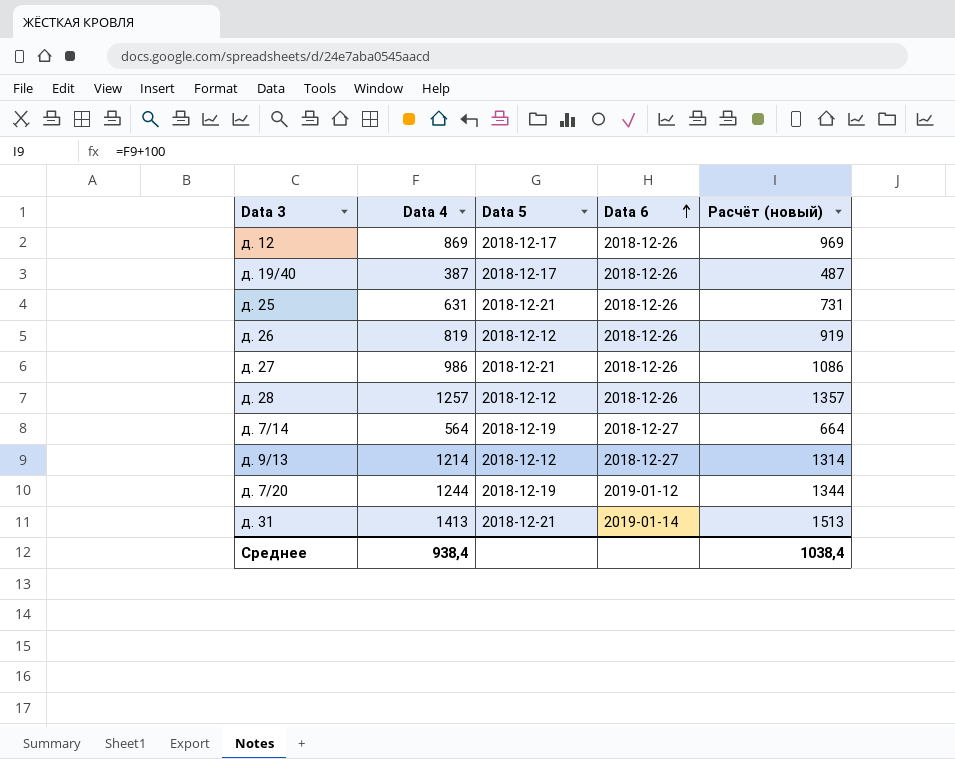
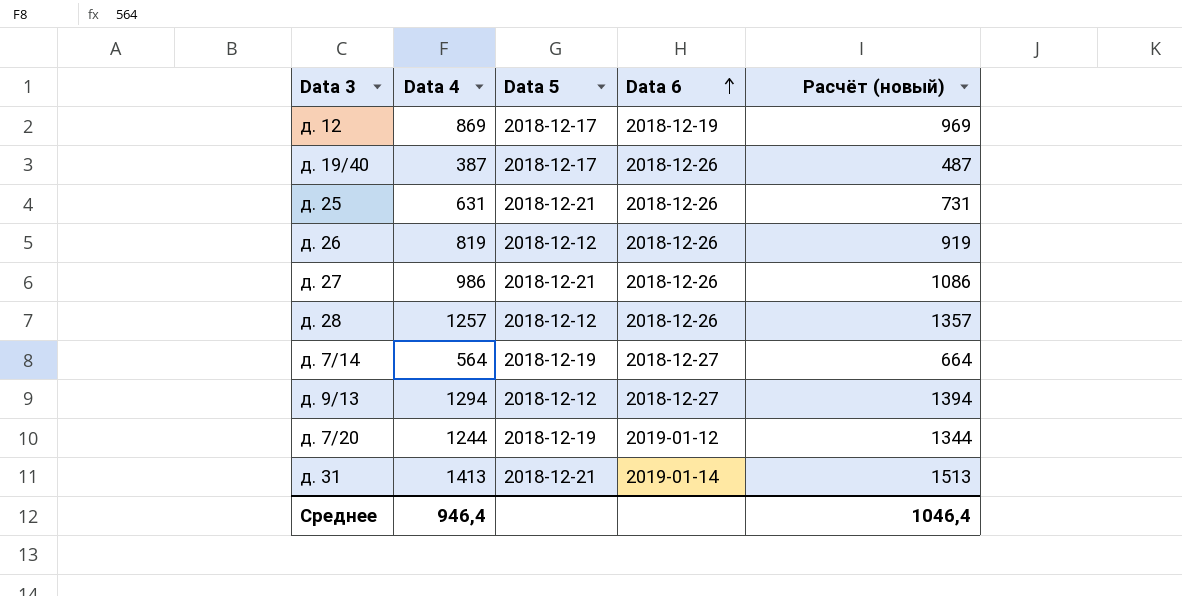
д. 12 | Data 6: 2018-12-26 -> 2018-12-19
д. 9/13 | Data 4: 1214 -> 1294
д. 9/13 | Расчёт (новый): 1314 -> 1394
Среднее | Data 4: 938,4 -> 946,4
Среднее | Расчёт (новый): 1038,4 -> 1046,4

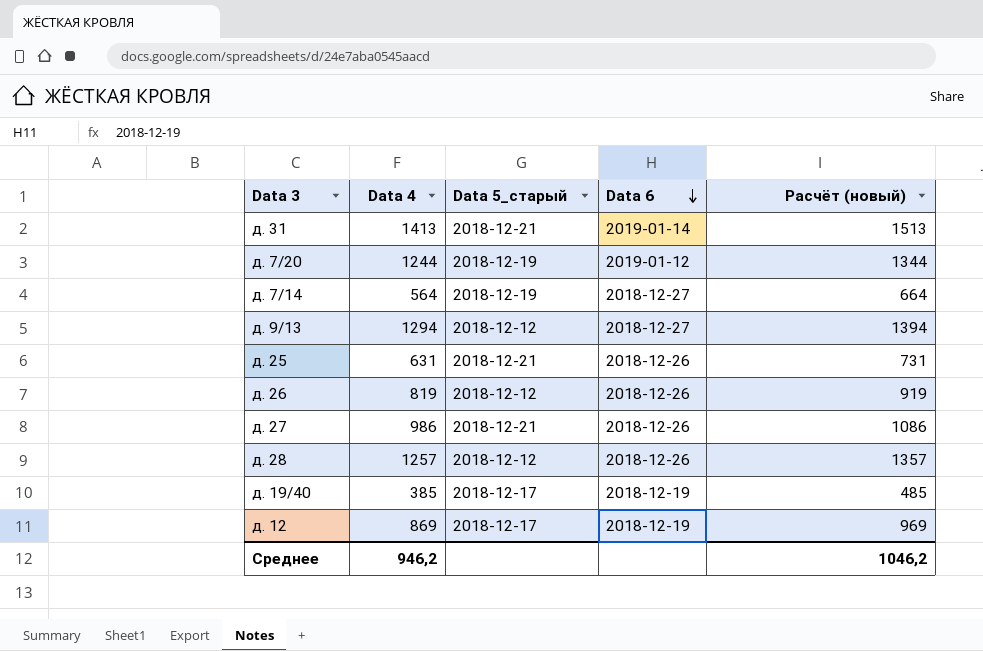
row order: Data 6 ascending -> Data 6 descending
column name: Data 5 -> Data 5_старый
д. 19/40 | Data 4: 387 -> 385
д. 19/40 | Data 6: 2018-12-26 -> 2018-12-19
д. 19/40 | Расчёт (новый): 487 -> 485
Среднее | Data 4: 946,4 -> 946,2
Среднее | Расчёт (новый): 1046,4 -> 1046,2

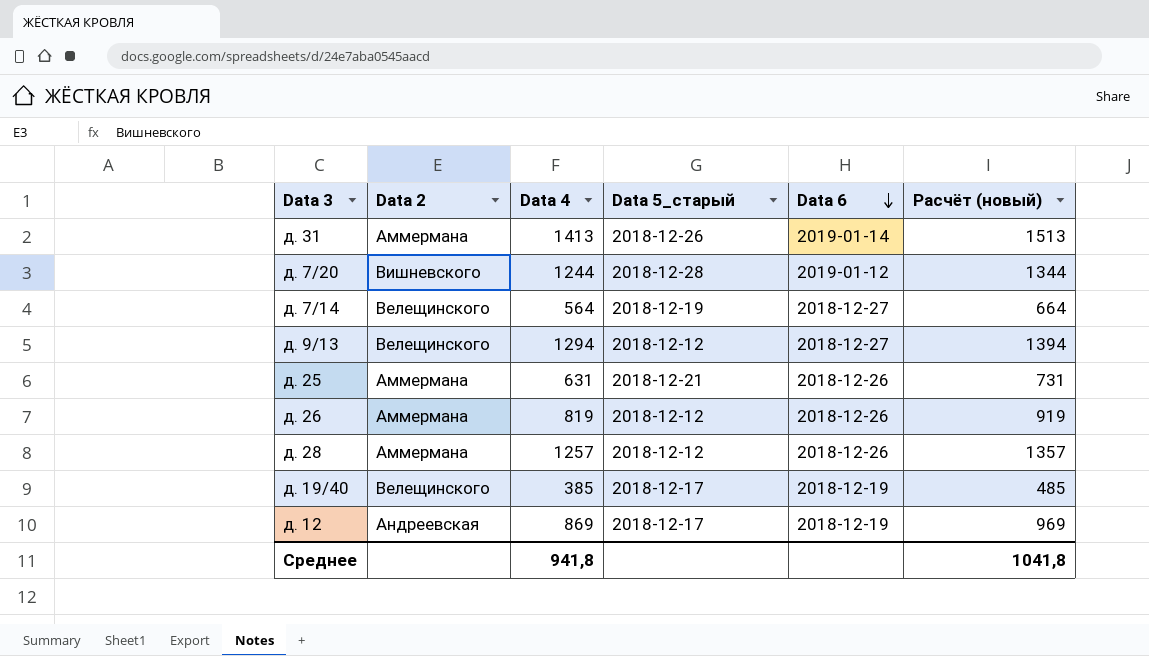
column Data 2 | position: none -> 2
row д. 27: 986 | 2018-12-21 | 2018-12-26 | 1086 -> none
д. 31 | Data 5_старый: 2018-12-21 -> 2018-12-26
д. 7/20 | Data 5_старый: 2018-12-19 -> 2018-12-28
Среднее | Data 4: 946,2 -> 941,8
Среднее | Расчёт (новый): 1046,2 -> 1041,8

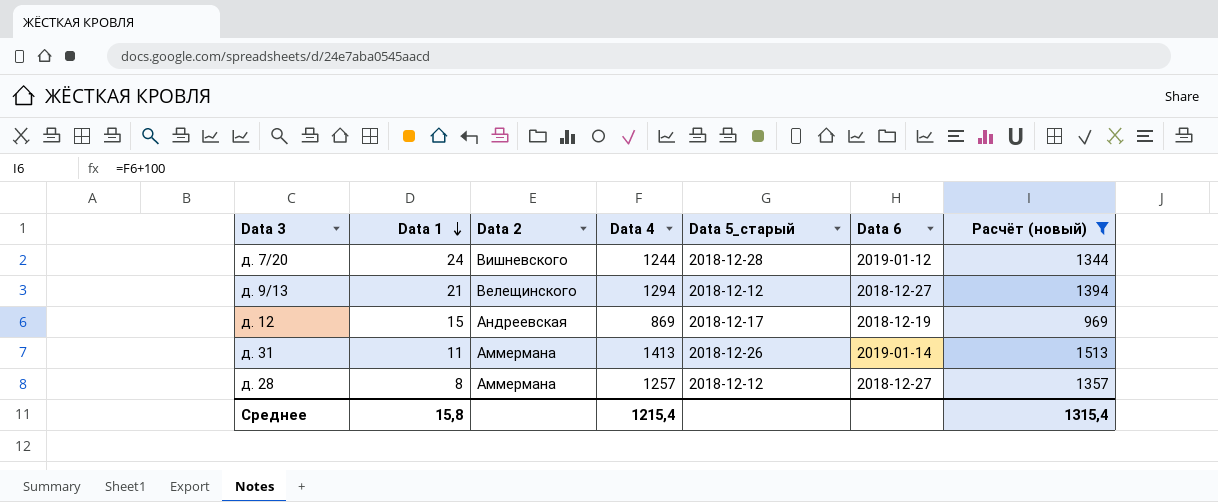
filter: none -> Расчёт (новый) >= 969
row order: Data 6 descending -> Data 1 descending
column Data 1 | position: none -> 2
д. 28 | Data 6: 2018-12-26 -> 2018-12-27
Среднее | Data 4: 941,8 -> 1215,4
Среднее | Расчёт (новый): 1041,8 -> 1315,4

